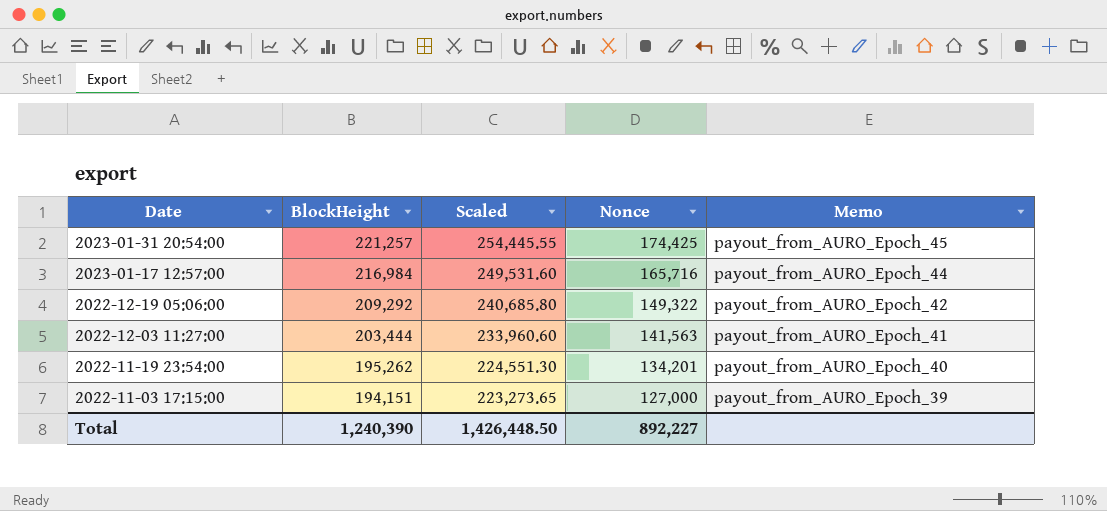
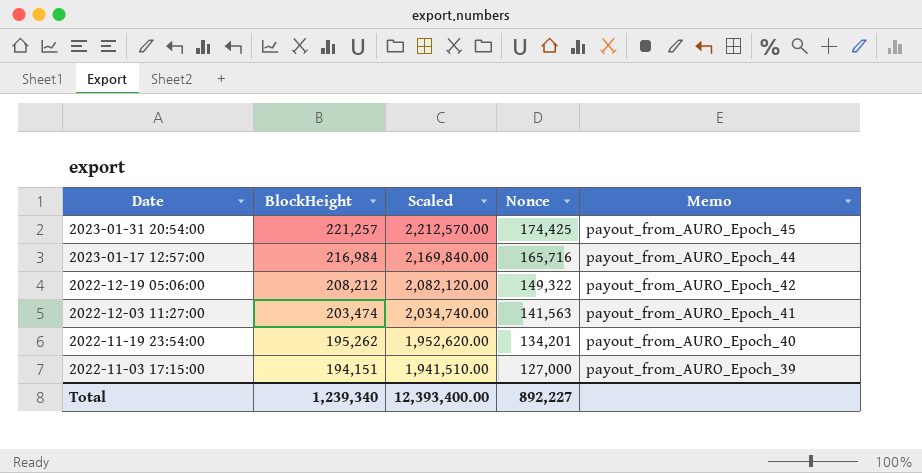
column Scaled | formula: [BlockHeight] * 1.15 -> [BlockHeight] * 10
2022-12-19 05:06:00 | BlockHeight: 209,292 -> 208,212
2022-12-03 11:27:00 | BlockHeight: 203,444 -> 203,474
Total | BlockHeight: 1,240,390 -> 1,239,340
Total | Scaled: 1,426,448.50 -> 12,393,400.00

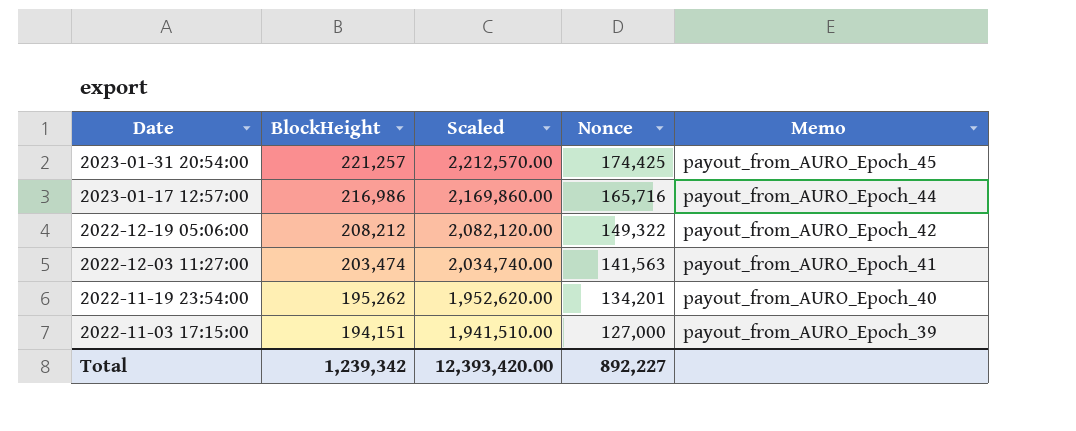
2023-01-17 12:57:00 | BlockHeight: 216,984 -> 216,986
2023-01-17 12:57:00 | Scaled: 2,169,840.00 -> 2,169,860.00
Total | BlockHeight: 1,239,340 -> 1,239,342
Total | Scaled: 12,393,400.00 -> 12,393,420.00

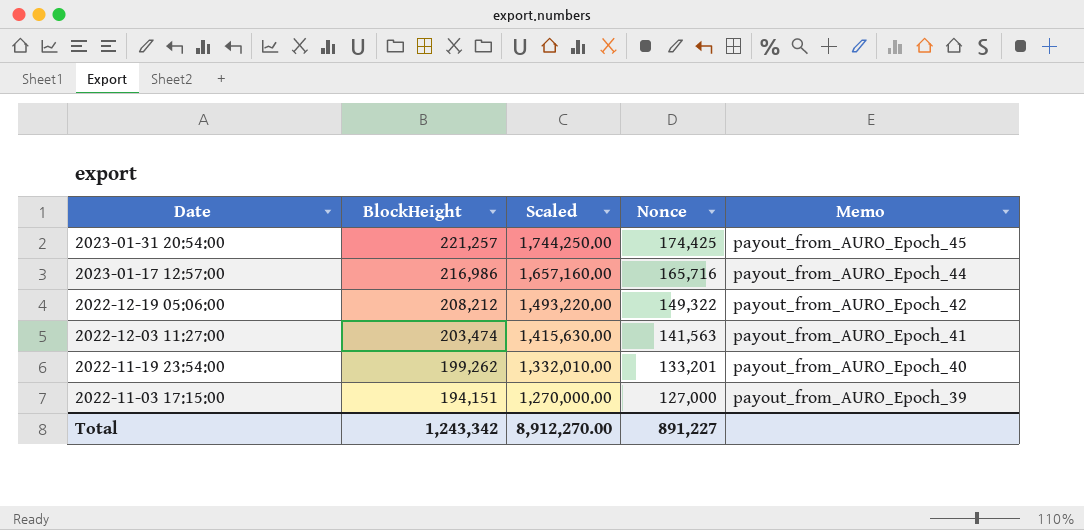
column Scaled | formula: [BlockHeight] * 10 -> [Nonce] * 10
2022-11-19 23:54:00 | BlockHeight: 195,262 -> 199,262
2022-11-19 23:54:00 | Nonce: 134,201 -> 133,201
Total | BlockHeight: 1,239,342 -> 1,243,342
Total | Scaled: 12,393,420.00 -> 8,912,270.00
Total | Nonce: 892,227 -> 891,227

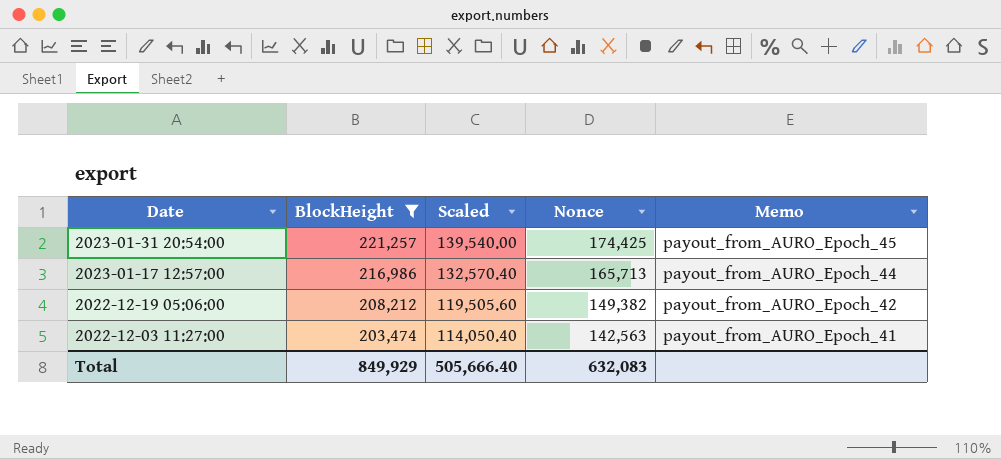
filter: none -> BlockHeight >= 203,474
column Scaled | formula: [Nonce] * 10 -> [Nonce] * 0.8
2023-01-17 12:57:00 | Nonce: 165,716 -> 165,713
2022-12-19 05:06:00 | Nonce: 149,322 -> 149,382
2022-12-03 11:27:00 | Nonce: 141,563 -> 142,563
Total | BlockHeight: 1,243,342 -> 849,929
Total | Scaled: 8,912,270.00 -> 505,666.40
Total | Nonce: 891,227 -> 632,083

